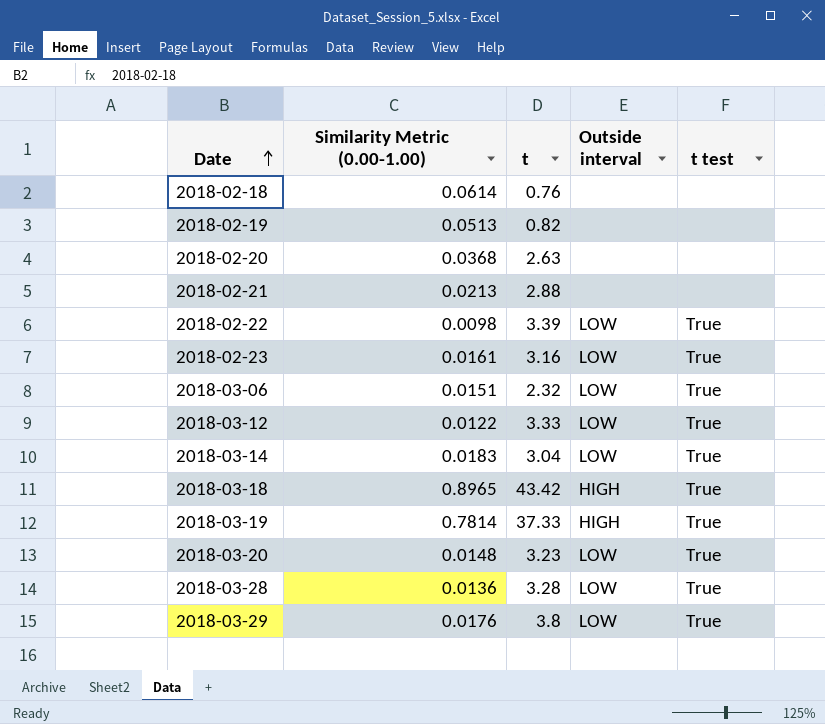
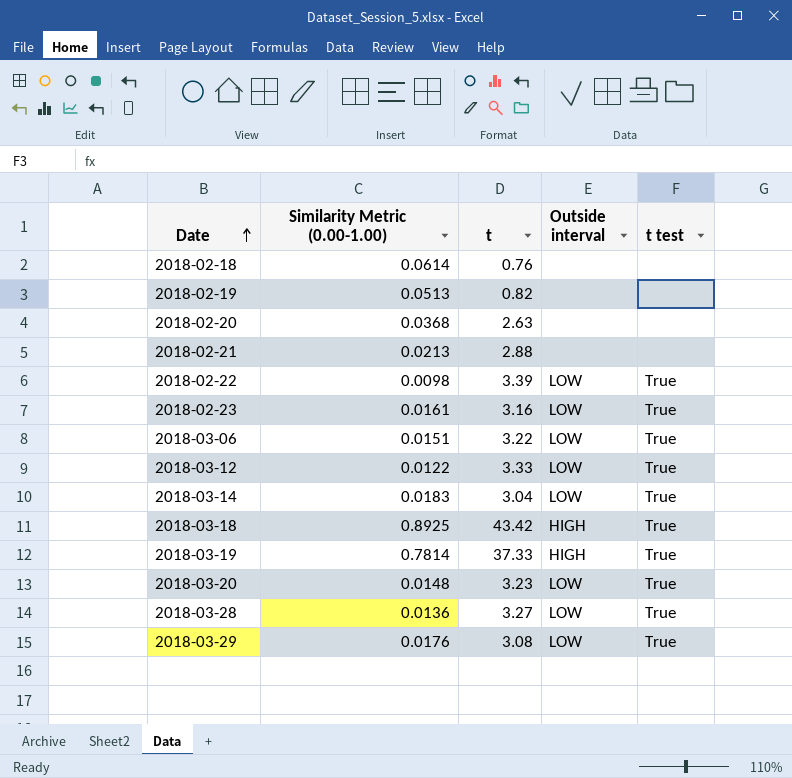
2018-03-06 | t: 2.32 -> 3.22
2018-03-18 | Similarity Metric (0.00-1.00): 0.8965 -> 0.8925
2018-03-28 | t: 3.28 -> 3.27
2018-03-29 | t: 3.8 -> 3.08

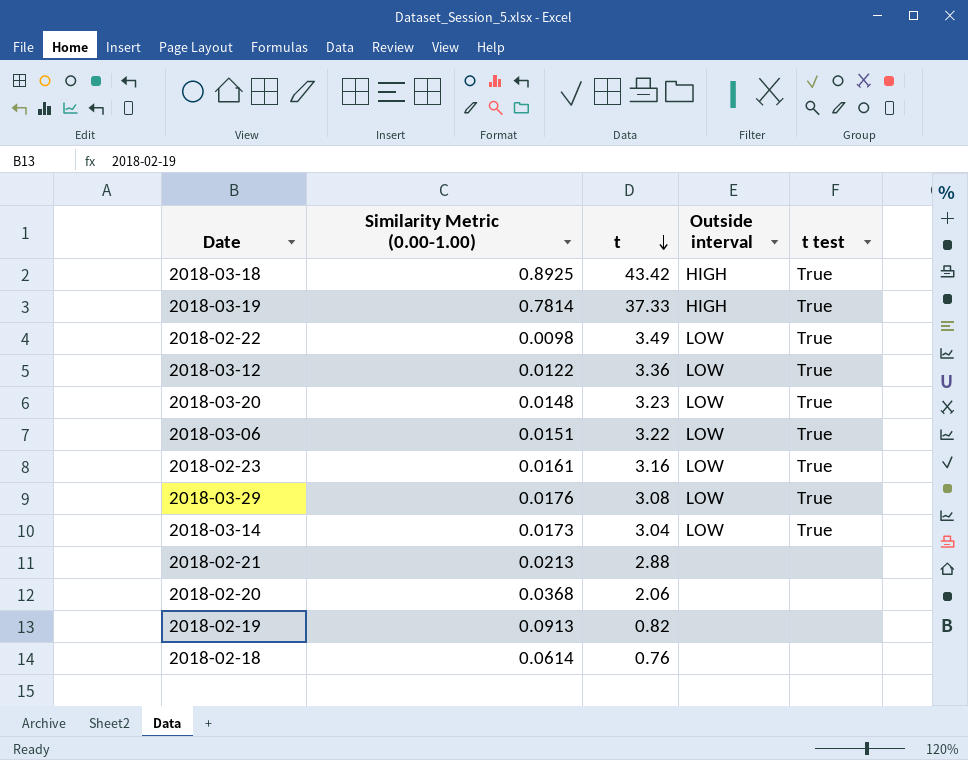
row order: Date ascending -> t descending
row 2018-03-28: 0.0136 | 3.27 | LOW | True -> none
2018-02-22 | t: 3.39 -> 3.49
2018-03-12 | t: 3.33 -> 3.36
2018-03-14 | Similarity Metric (0.00-1.00): 0.0183 -> 0.0173
2018-02-20 | t: 2.63 -> 2.06
2018-02-19 | Similarity Metric (0.00-1.00): 0.0513 -> 0.0913

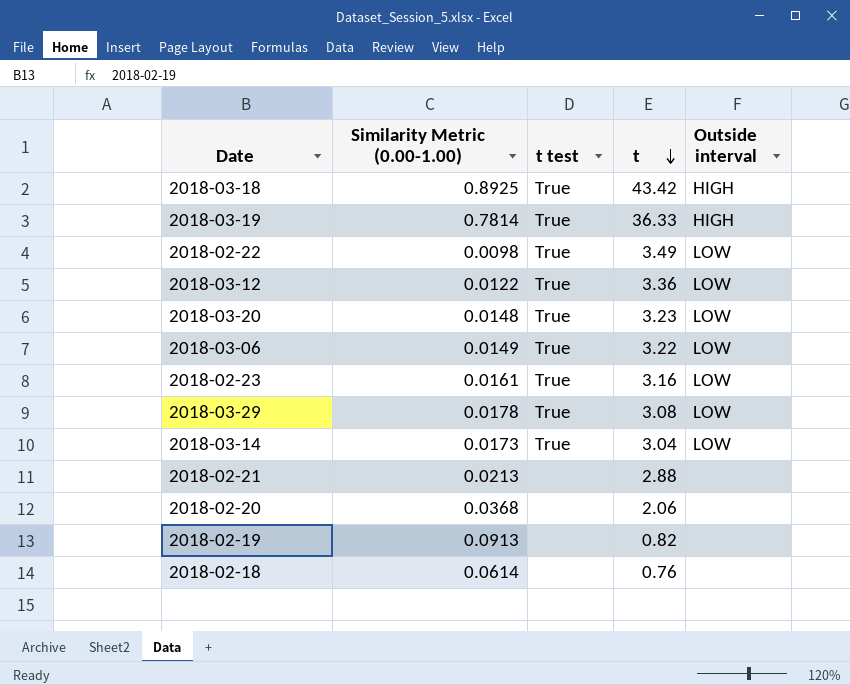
column t test | position: 5 -> 3
2018-03-19 | t: 37.33 -> 36.33
2018-03-06 | Similarity Metric (0.00-1.00): 0.0151 -> 0.0149
2018-03-29 | Similarity Metric (0.00-1.00): 0.0176 -> 0.0178

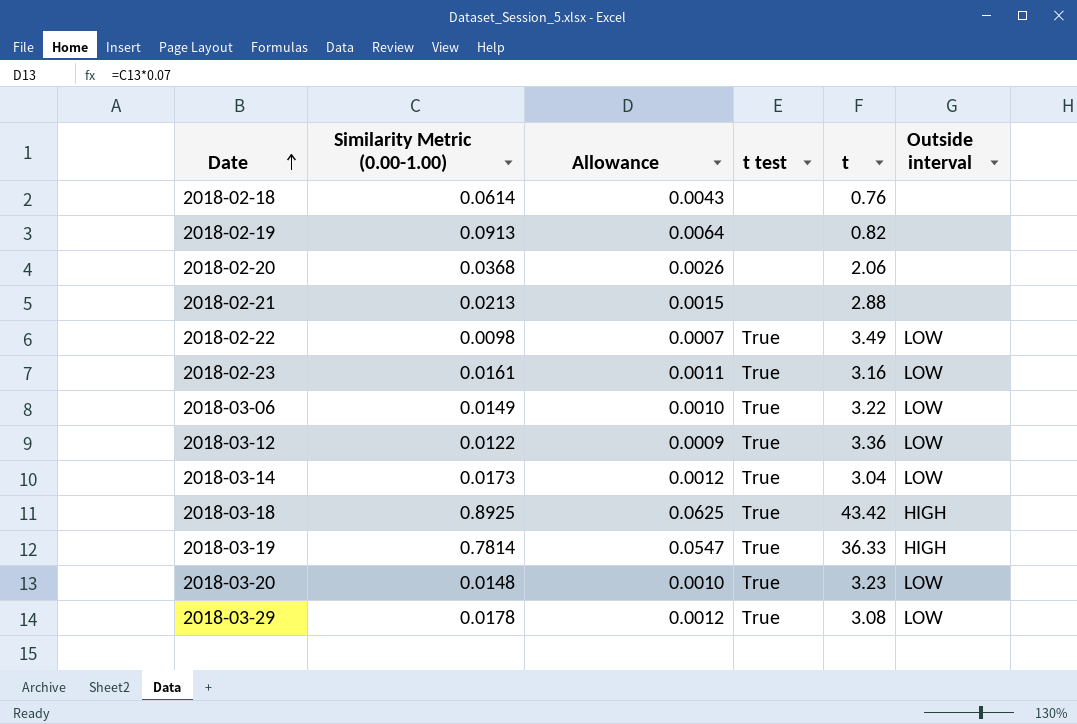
row order: t descending -> Date ascending
column Allowance | formula: none -> [Similarity Metric (0.00-1.00)] * 0.07

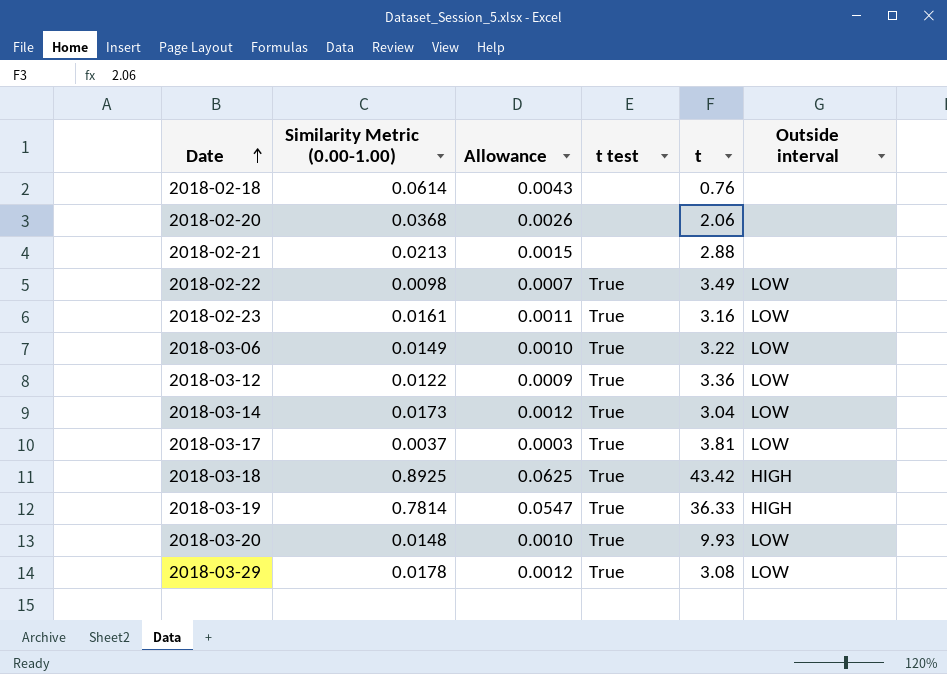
row 2018-02-19: 0.0913 | 0.0064 | none | 0.82 | none -> none
row 2018-03-17: none -> 0.0037 | 0.0003 | True | 3.81 | LOW
2018-03-20 | t: 3.23 -> 9.93

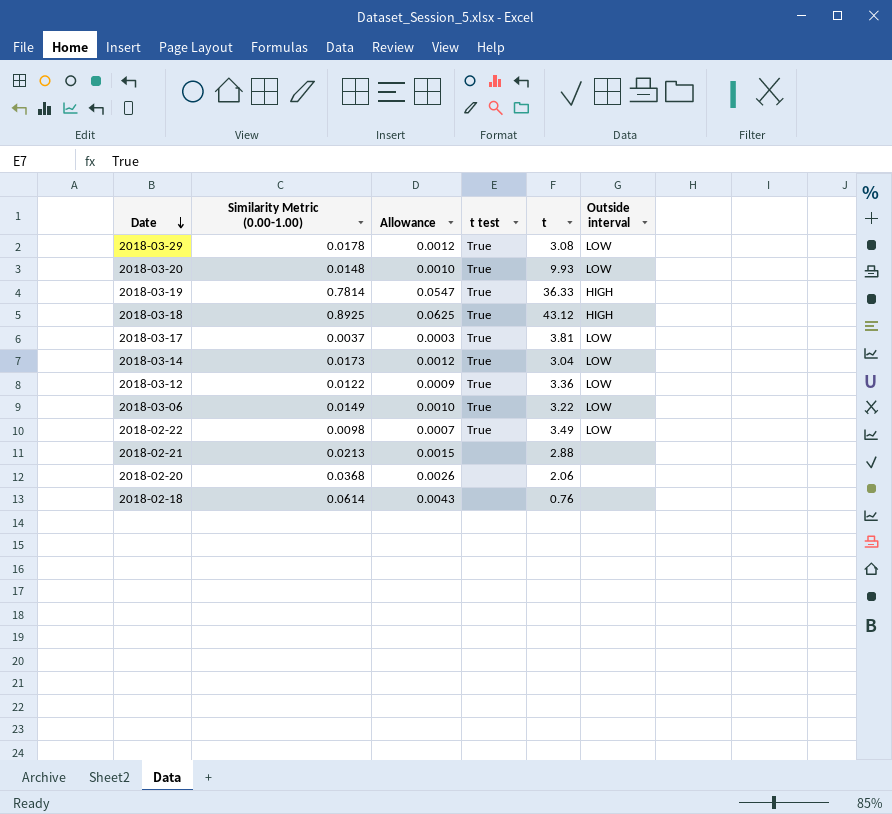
row order: Date ascending -> Date descending
row 2018-02-23: 0.0161 | 0.0011 | True | 3.16 | LOW -> none
2018-03-18 | t: 43.42 -> 43.12

